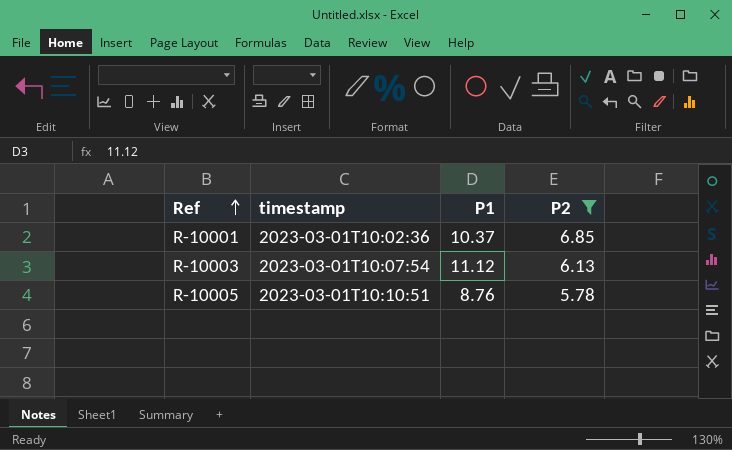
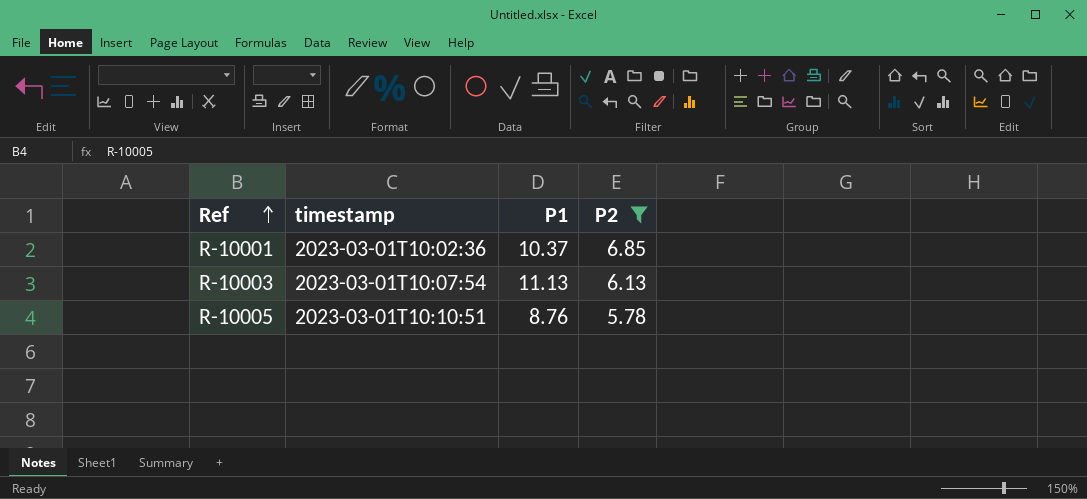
R-10003 | P1: 11.12 -> 11.13

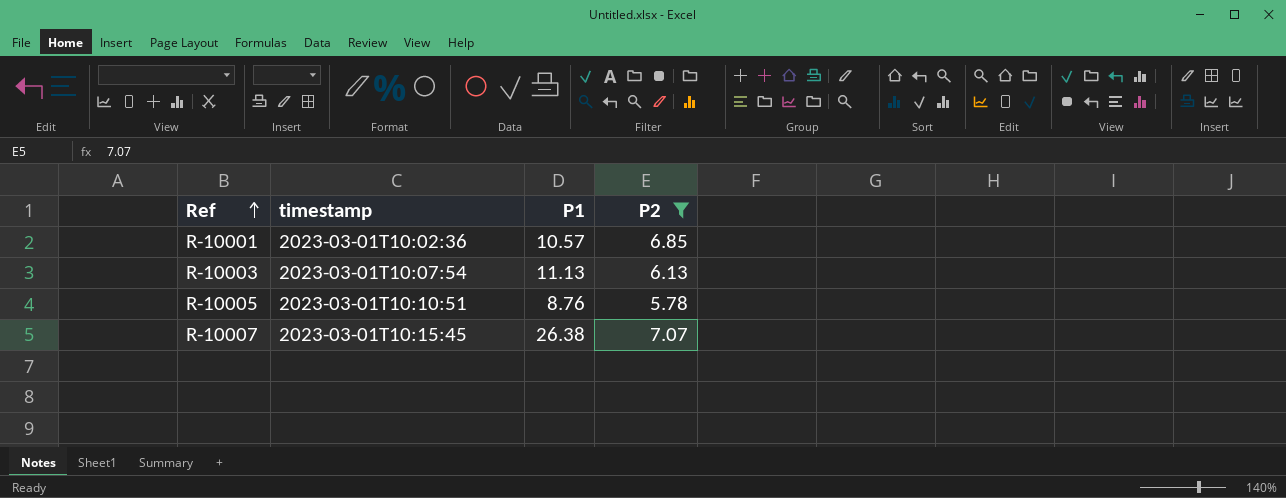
R-10001 | P1: 10.37 -> 10.57
row R-10007: none -> 2023-03-01T10:15:45 | 26.38 | 7.07

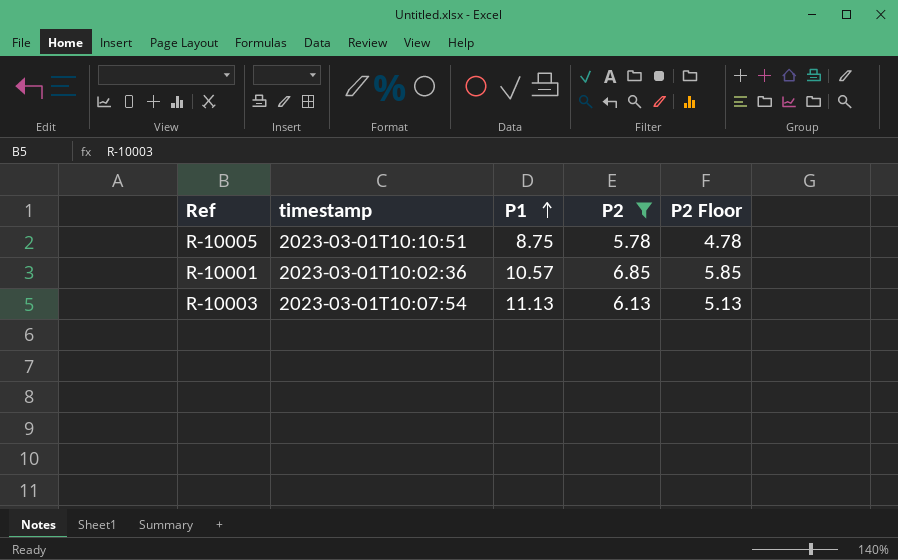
row order: Ref ascending -> P1 ascending
column P2 Floor | formula: none -> [P2] - 1
row R-10007: 2023-03-01T10:15:45 | 26.38 | 7.07 -> none
R-10005 | P1: 8.76 -> 8.75

